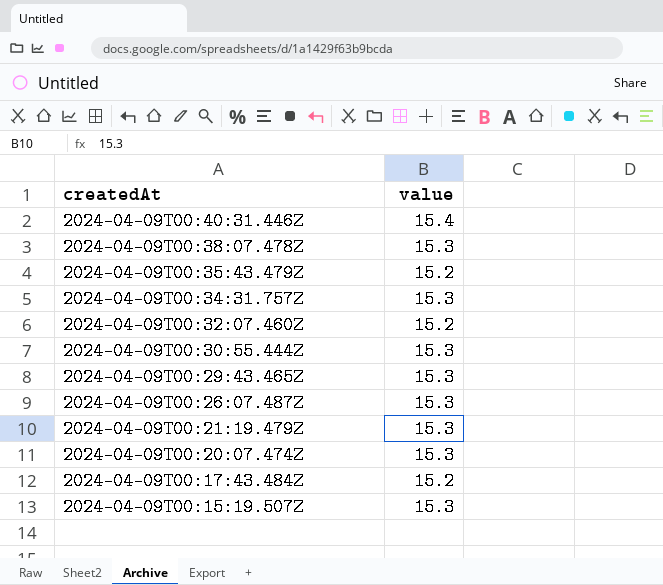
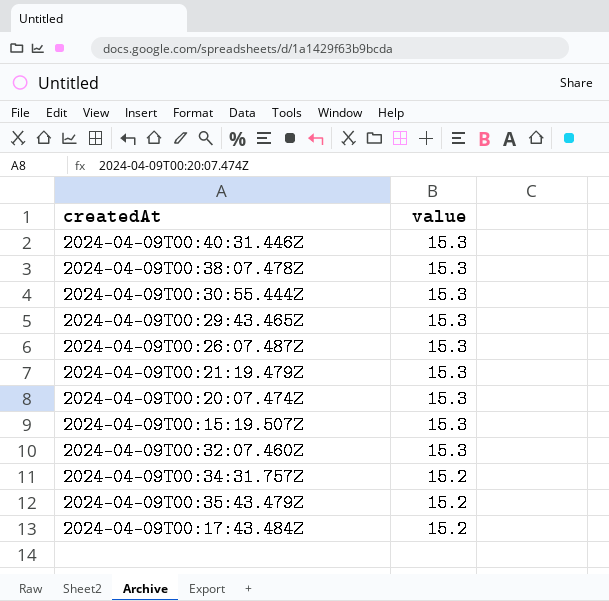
row order: createdAt descending -> value descending
2024-04-09T00:40:31.446Z | value: 15.4 -> 15.3
2024-04-09T00:32:07.460Z | value: 15.2 -> 15.3
2024-04-09T00:34:31.757Z | value: 15.3 -> 15.2

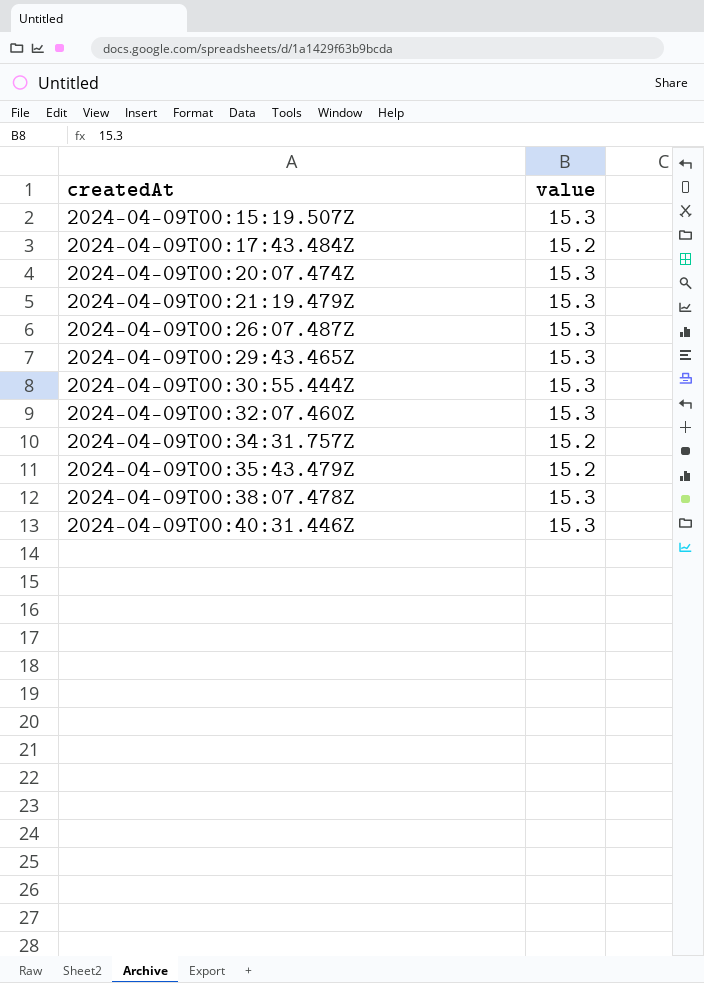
row order: value descending -> createdAt ascending

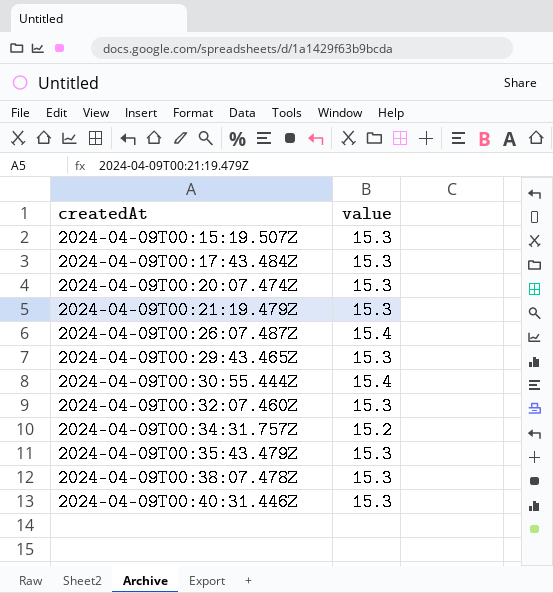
2024-04-09T00:17:43.484Z | value: 15.2 -> 15.3
2024-04-09T00:26:07.487Z | value: 15.3 -> 15.4
2024-04-09T00:30:55.444Z | value: 15.3 -> 15.4
2024-04-09T00:35:43.479Z | value: 15.2 -> 15.3

